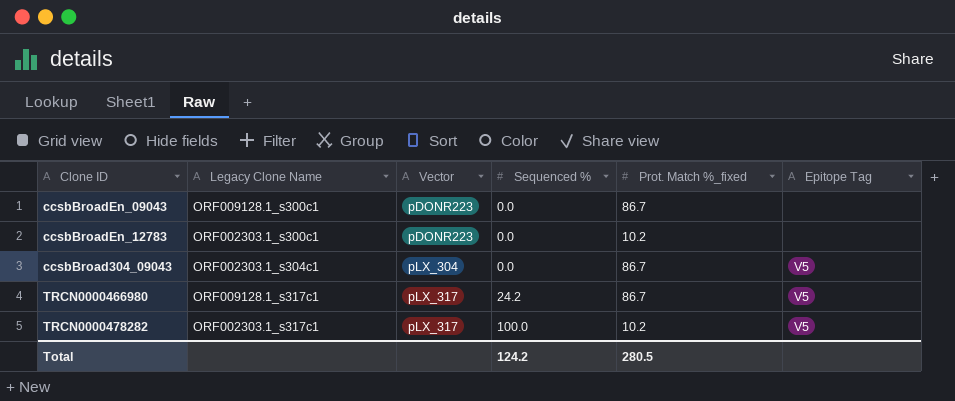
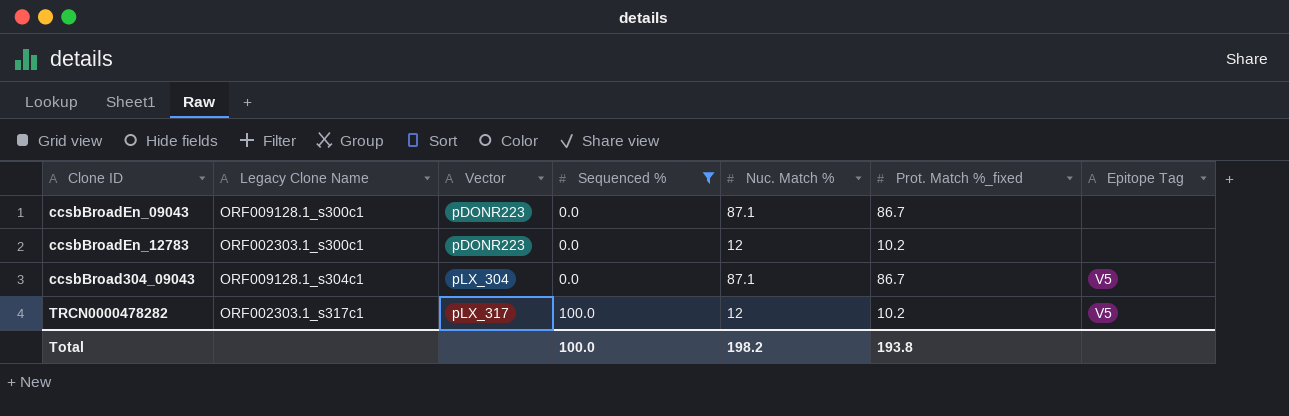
filter: none -> Sequenced % != 24.2
column Nuc. Match % | position: none -> 5
ccsbBroad304_09043 | Legacy Clone Name: ORF002303.1_s304c1 -> ORF009128.1_s304c1
Total | Sequenced %: 124.2 -> 100.0
Total | Prot. Match %_fixed: 280.5 -> 193.8

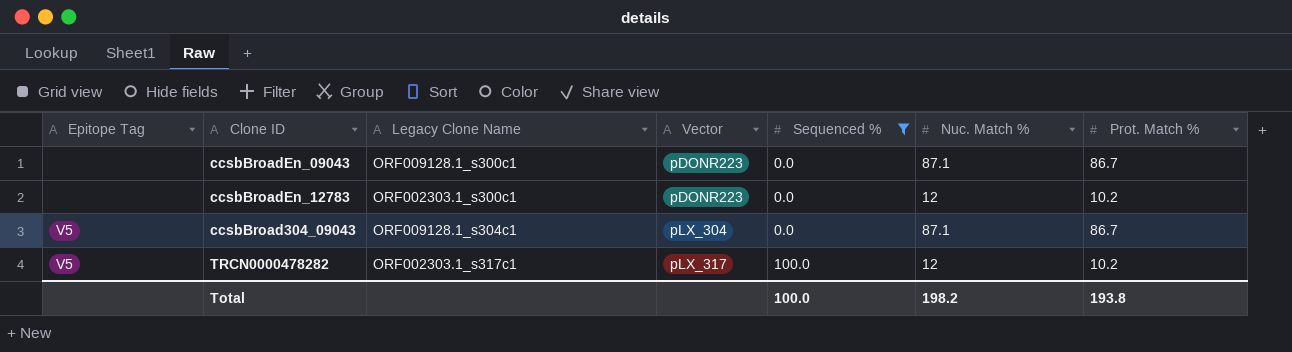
column Epitope Tag | position: 7 -> 1
column name: Prot. Match %_fixed -> Prot. Match %

